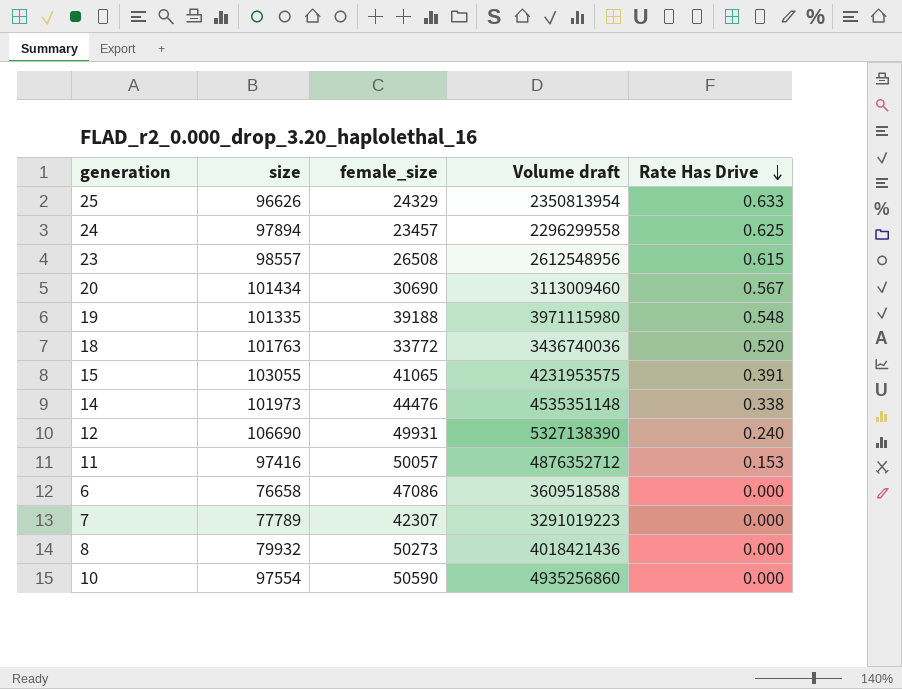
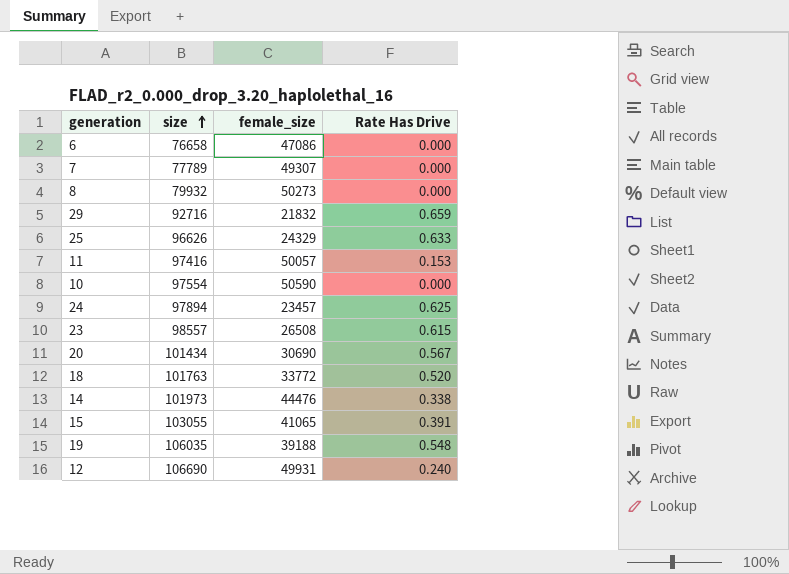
row order: Rate Has Drive descending -> size ascending
column Volume draft | formula: [size] * [female_size] -> none
7 | female_size: 42307 -> 49307
row 29: none -> 92716 | 21832 | 0.659
19 | size: 101335 -> 106035

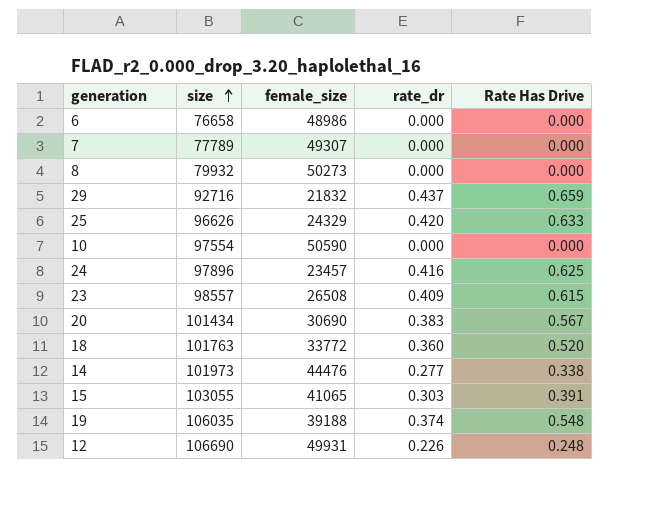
column rate_dr | position: none -> 4
row 11: 97416 | 50057 | 0.153 -> none
6 | female_size: 47086 -> 48986
24 | size: 97894 -> 97896
12 | Rate Has Drive: 0.240 -> 0.248

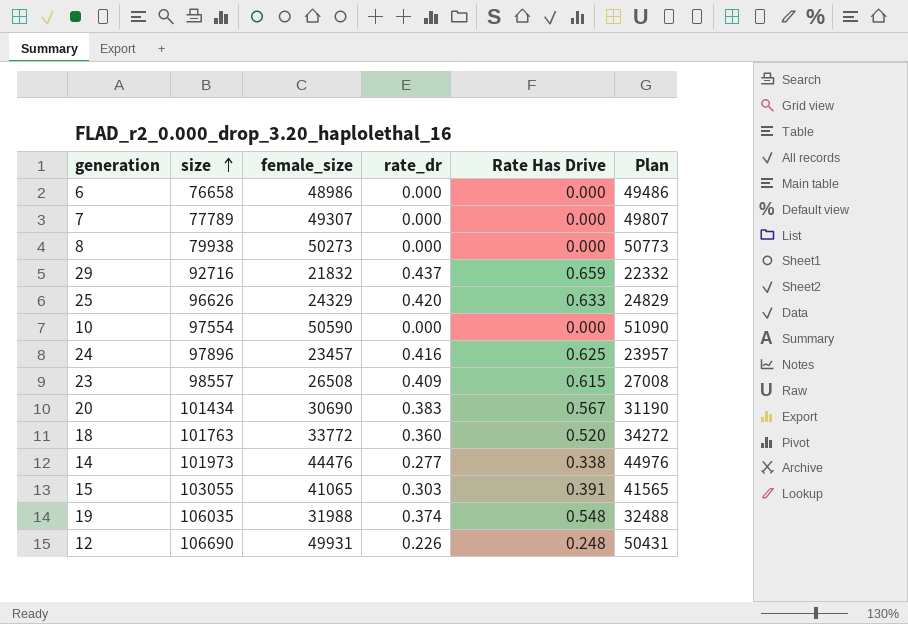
column Plan | formula: none -> [female_size] + 500
8 | size: 79932 -> 79938
19 | female_size: 39188 -> 31988

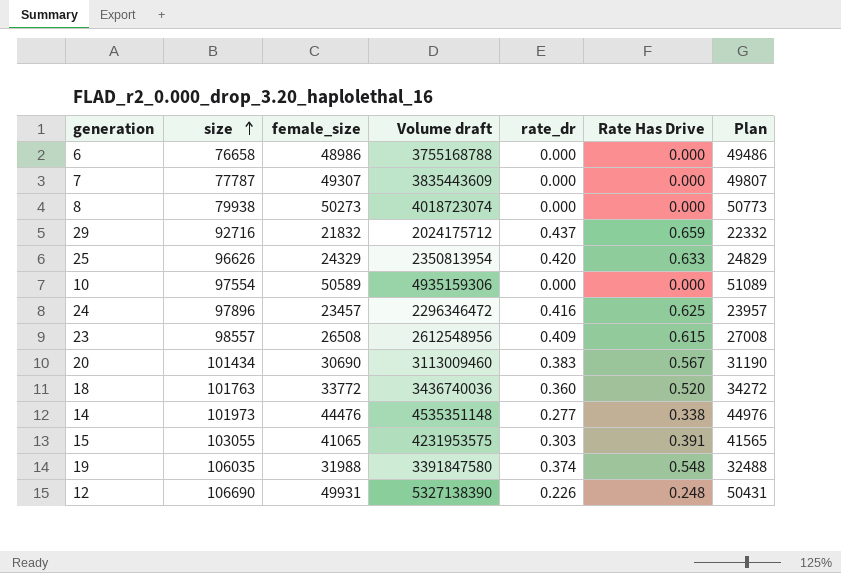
column Volume draft | formula: none -> [size] * [female_size]
7 | size: 77789 -> 77787
10 | female_size: 50590 -> 50589
10 | Plan: 51090 -> 51089

